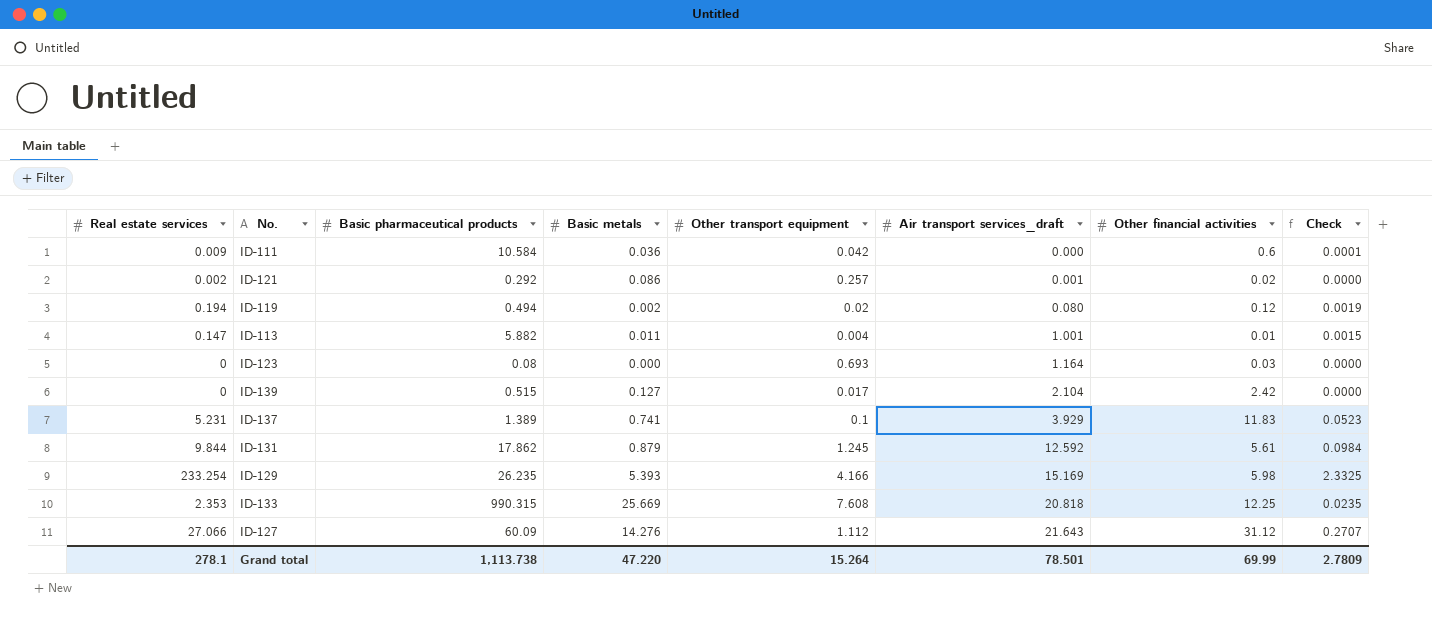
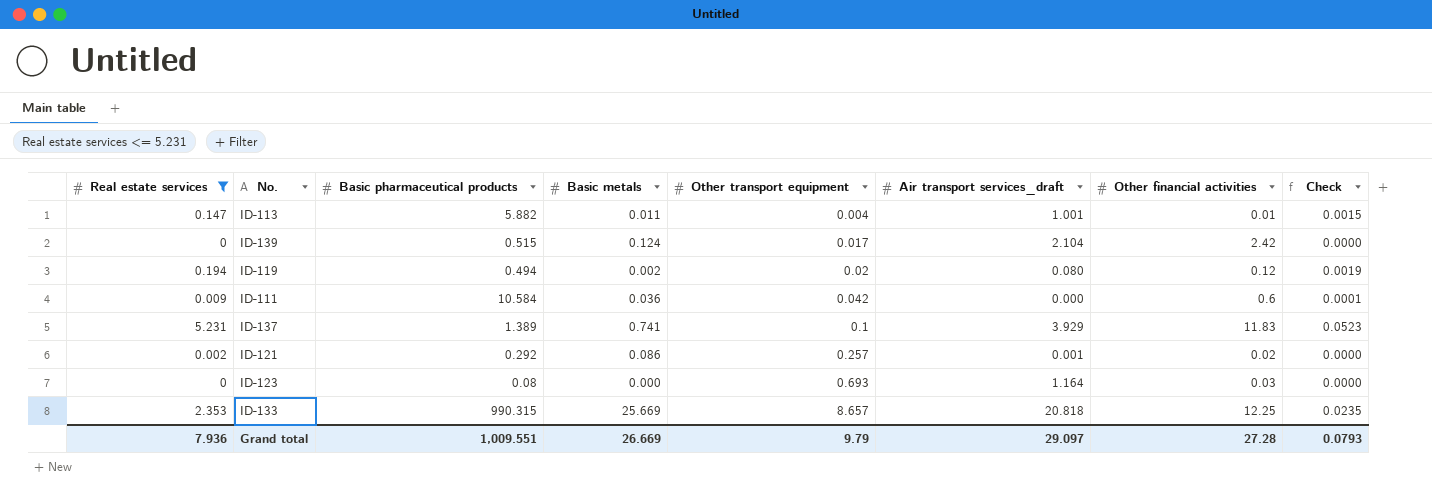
filter: none -> Real estate services <= 5.231
row order: Air transport services_draft ascending -> Other transport equipment ascending
ID-139 | Basic metals: 0.127 -> 0.124
ID-133 | Other transport equipment: 7.608 -> 8.657
Grand total | Real estate services: 278.1 -> 7.936
Grand total | Basic pharmaceutical products: 1,113.738 -> 1,009.551
Grand total | Basic metals: 47.220 -> 26.669
Grand total | Other transport equipment: 15.264 -> 9.79
Grand total | Air transport services_draft: 78.501 -> 29.097
Grand total | Other financial activities: 69.99 -> 27.28
Grand total | Check: 2.7809 -> 0.0793

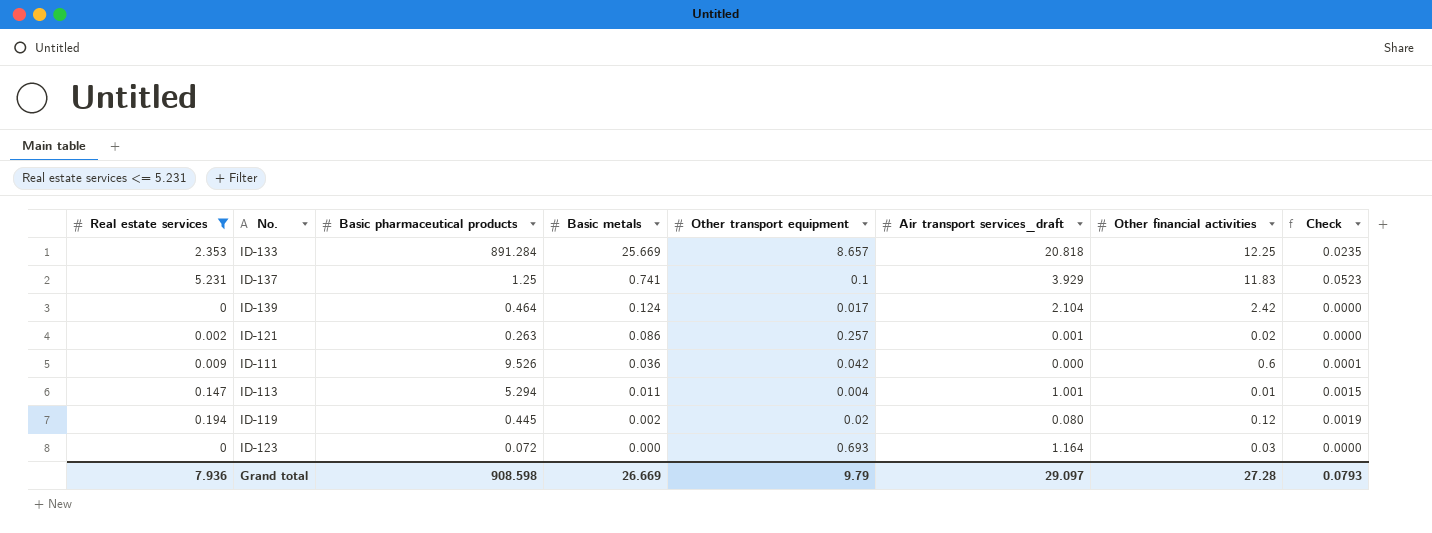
row order: Other transport equipment ascending -> Basic metals descending
ID-133 | Basic pharmaceutical products: 990.315 -> 891.284
ID-137 | Basic pharmaceutical products: 1.389 -> 1.25
ID-139 | Basic pharmaceutical products: 0.515 -> 0.464
ID-121 | Basic pharmaceutical products: 0.292 -> 0.263
ID-111 | Basic pharmaceutical products: 10.584 -> 9.526
ID-113 | Basic pharmaceutical products: 5.882 -> 5.294
ID-119 | Basic pharmaceutical products: 0.494 -> 0.445
ID-123 | Basic pharmaceutical products: 0.08 -> 0.072
Grand total | Basic pharmaceutical products: 1,009.551 -> 908.598

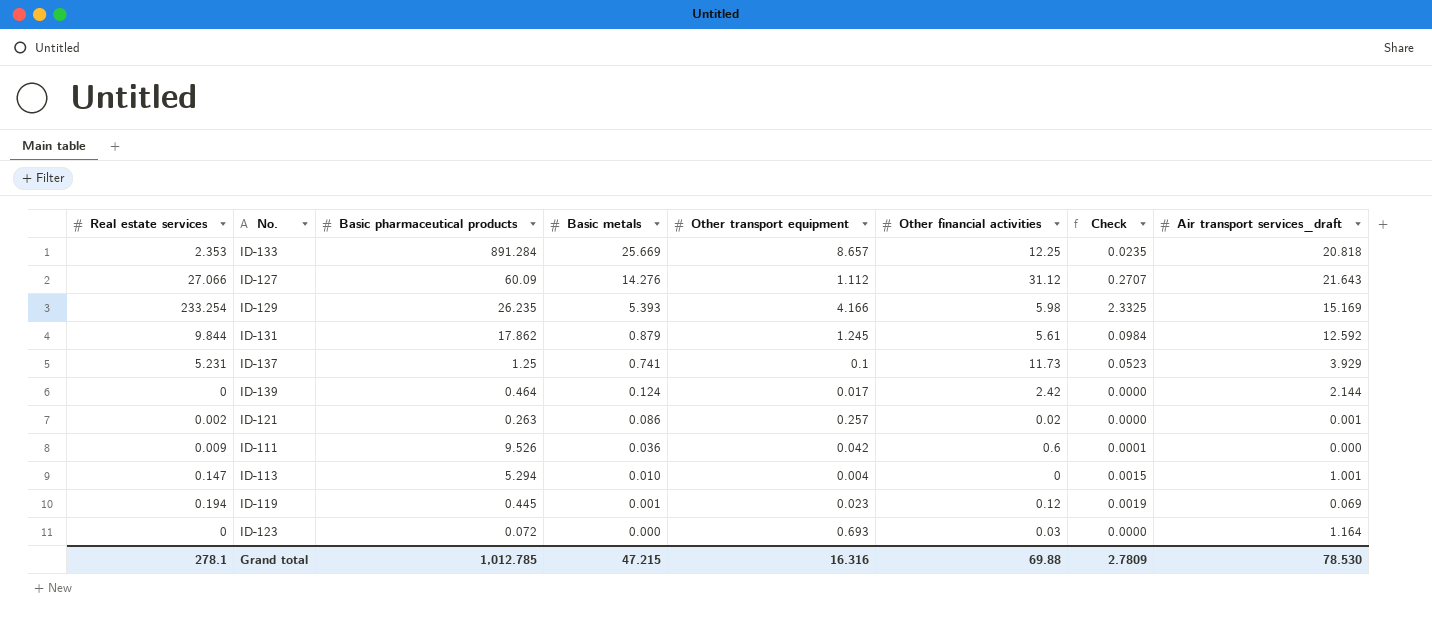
filter: Real estate services <= 5.231 -> none
column Air transport services_draft | position: 6 -> 8
ID-137 | Other financial activities: 11.83 -> 11.73
ID-139 | Air transport services_draft: 2.104 -> 2.144
ID-113 | Basic metals: 0.011 -> 0.010
ID-113 | Other financial activities: 0.01 -> 0
ID-119 | Basic metals: 0.002 -> 0.001
ID-119 | Other transport equipment: 0.02 -> 0.023
ID-119 | Air transport services_draft: 0.080 -> 0.069
Grand total | Real estate services: 7.936 -> 278.1
Grand total | Basic pharmaceutical products: 908.598 -> 1,012.785
Grand total | Basic metals: 26.669 -> 47.215
Grand total | Other transport equipment: 9.79 -> 16.316
Grand total | Other financial activities: 27.28 -> 69.88
Grand total | Check: 0.0793 -> 2.7809
Grand total | Air transport services_draft: 29.097 -> 78.530

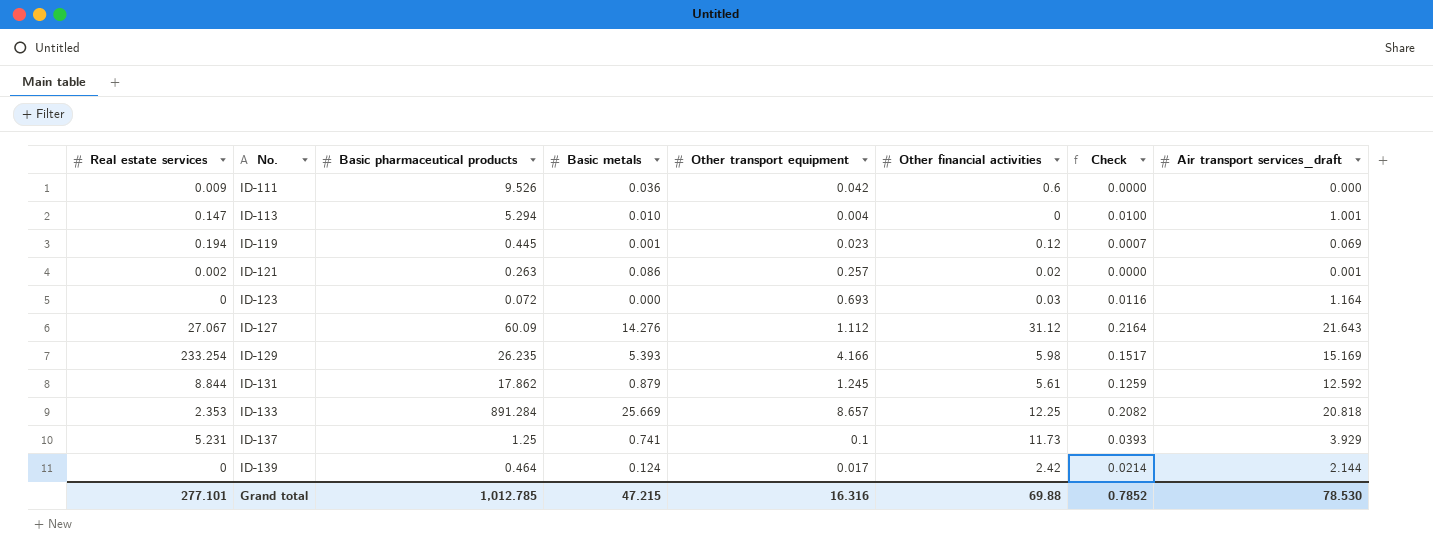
row order: Basic metals descending -> No. ascending
column Check | formula: [Real estate services] * 0.01 -> [Air transport services_draft] * 0.01
ID-127 | Real estate services: 27.066 -> 27.067
ID-131 | Real estate services: 9.844 -> 8.844
Grand total | Real estate services: 278.1 -> 277.101
Grand total | Check: 2.7809 -> 0.7852

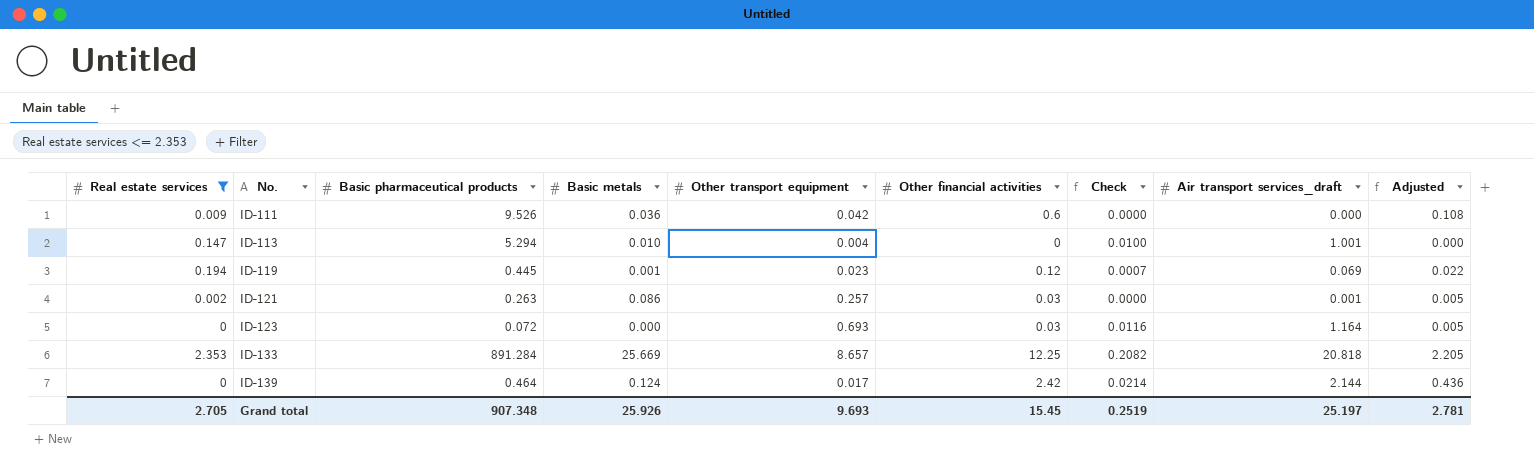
filter: none -> Real estate services <= 2.353
column Adjusted | formula: none -> [Other financial activities] * 0.18
ID-121 | Other financial activities: 0.02 -> 0.03
Grand total | Real estate services: 277.101 -> 2.705
Grand total | Basic pharmaceutical products: 1,012.785 -> 907.348
Grand total | Basic metals: 47.215 -> 25.926
Grand total | Other transport equipment: 16.316 -> 9.693
Grand total | Other financial activities: 69.88 -> 15.45
Grand total | Check: 0.7852 -> 0.2519
Grand total | Air transport services_draft: 78.530 -> 25.197

